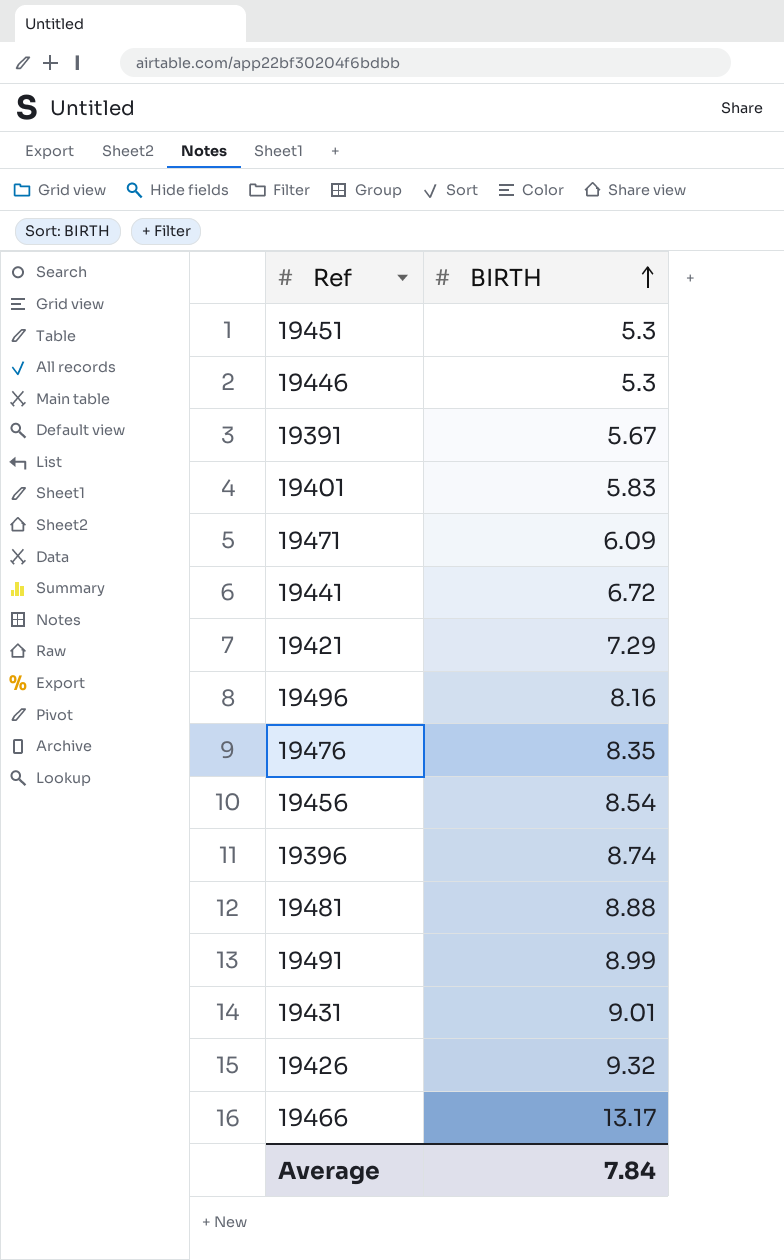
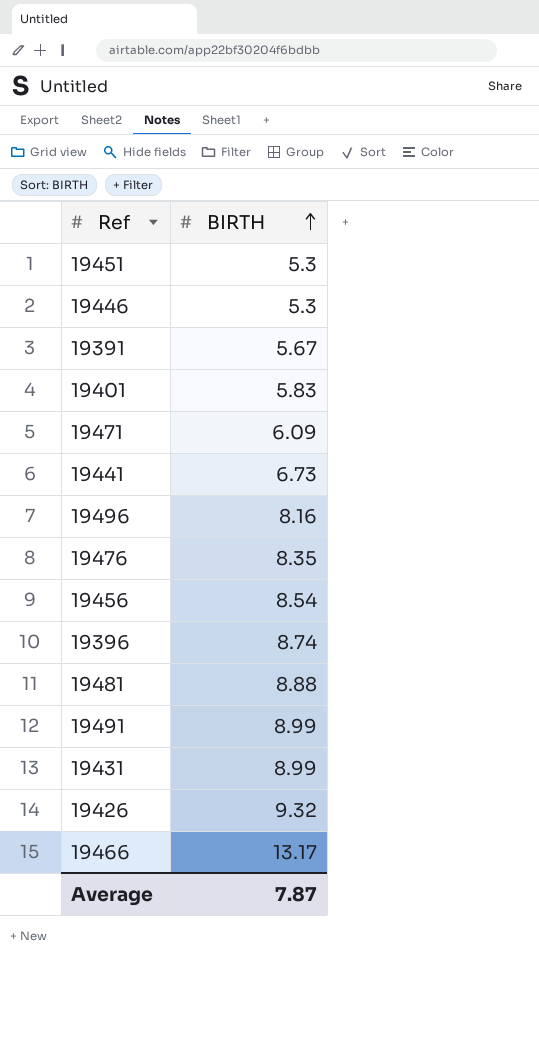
row 19421: 7.29 -> none
19441 | BIRTH: 6.72 -> 6.73
19431 | BIRTH: 9.01 -> 8.99
Average | BIRTH: 7.84 -> 7.87

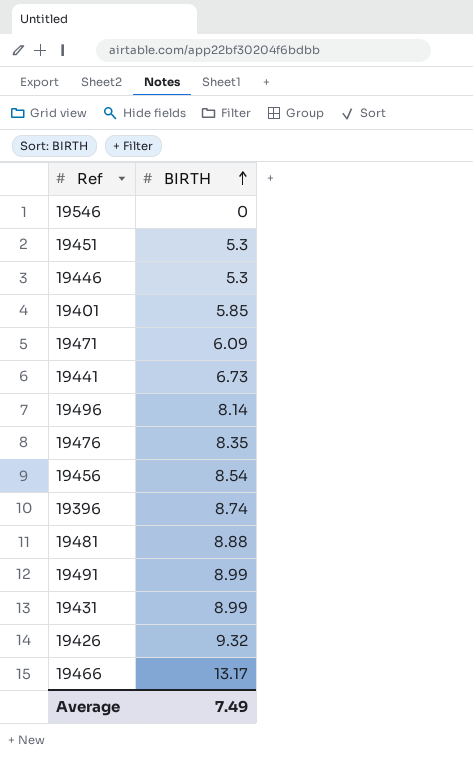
row 19391: 5.67 -> none
row 19546: none -> 0
19401 | BIRTH: 5.83 -> 5.85
19496 | BIRTH: 8.16 -> 8.14
Average | BIRTH: 7.87 -> 7.49

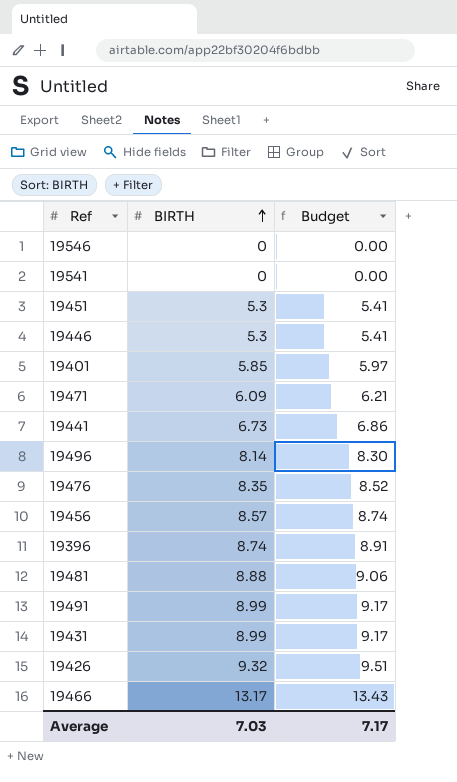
column Budget | formula: none -> [BIRTH] * 1.02
row 19541: none -> 0 | 0.00
19456 | BIRTH: 8.54 -> 8.57
Average | BIRTH: 7.49 -> 7.03

